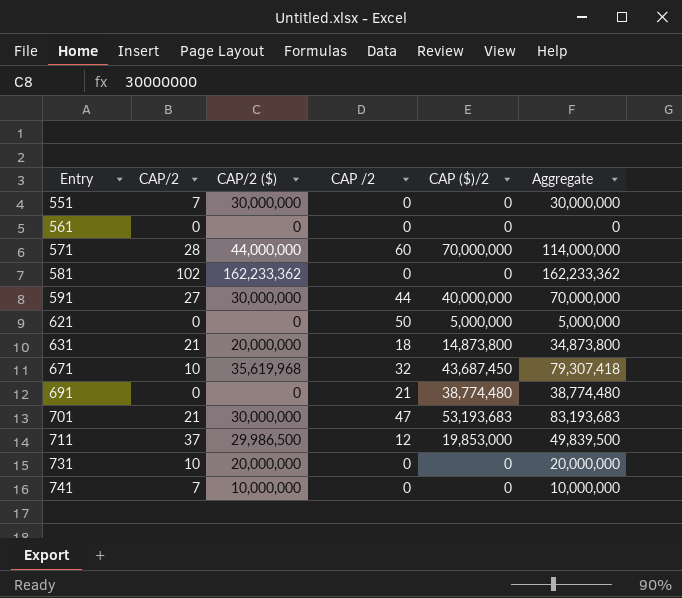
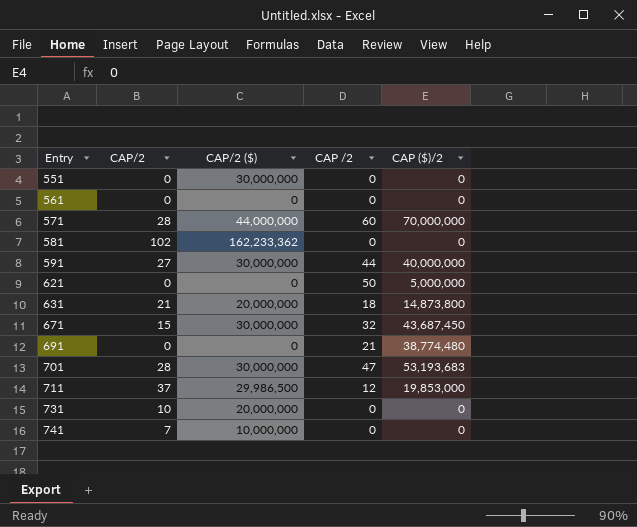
column Aggregate | formula: [CAP/2 ($)] + [CAP ($)/2] -> none
551 | CAP/2: 7 -> 0
671 | CAP/2: 10 -> 15
671 | CAP/2 ($): 35,619,968 -> 30,000,000
701 | CAP/2: 21 -> 28

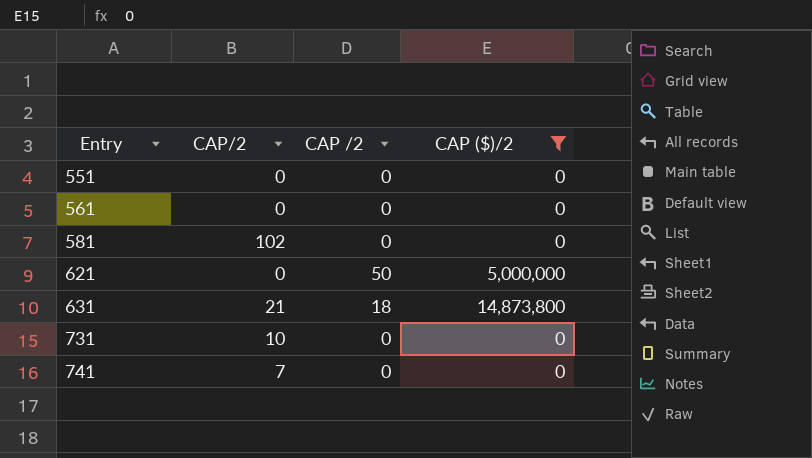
filter: none -> CAP ($)/2 <= 14,873,800
column CAP/2 ($) | position: 3 -> none

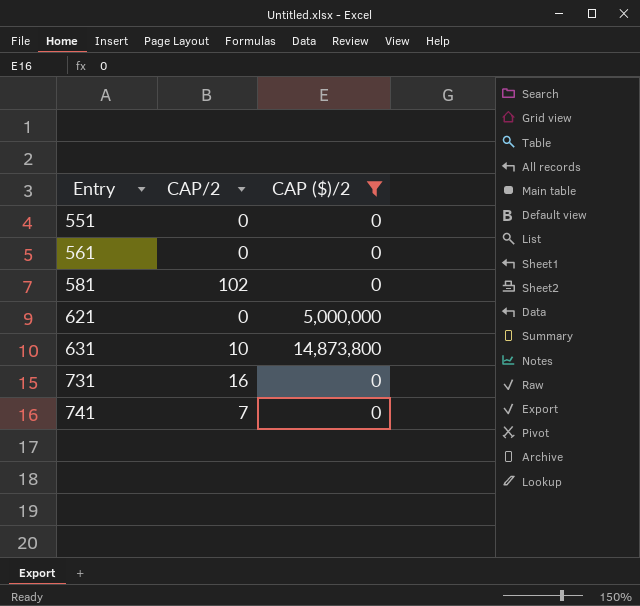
column CAP /2 | position: 3 -> none
631 | CAP/2: 21 -> 10
731 | CAP/2: 10 -> 16

